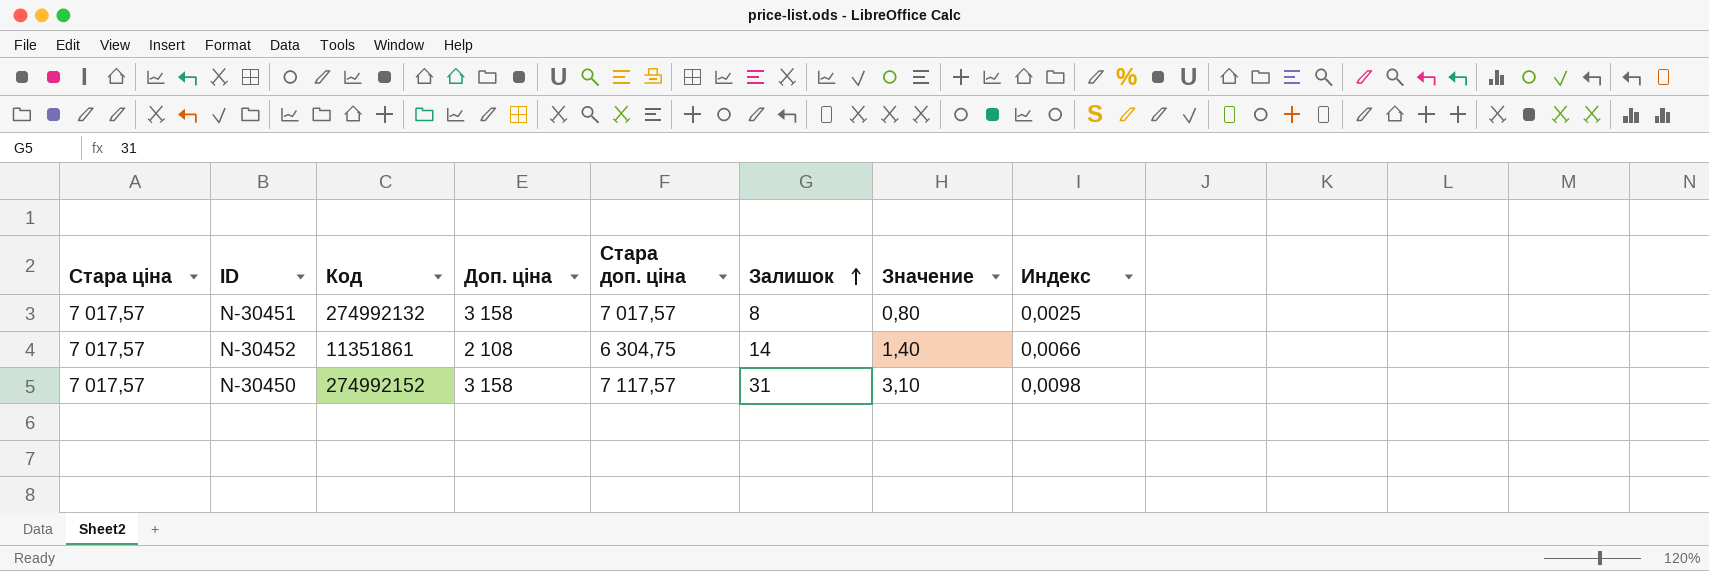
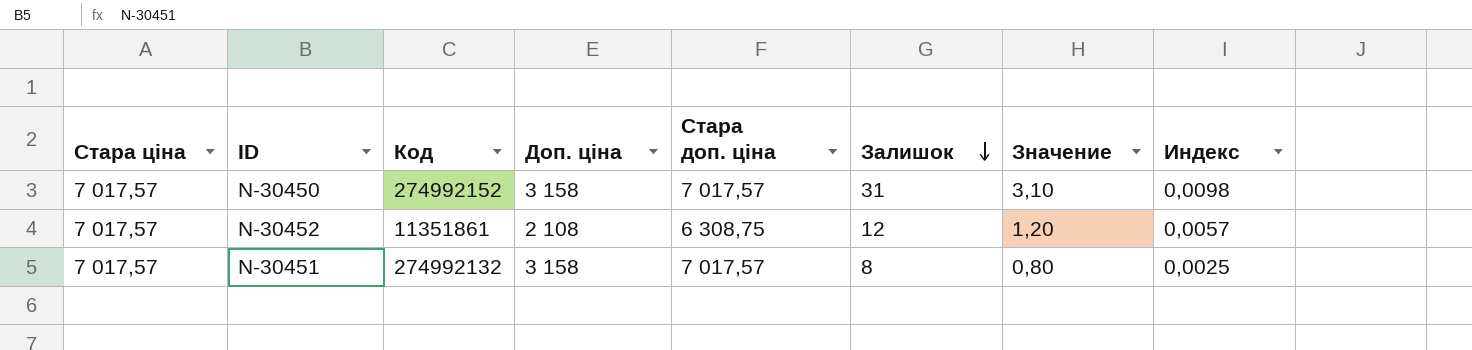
row order: Залишок ascending -> Залишок descending
N-30450 | Стара доп. ціна: 7 117,57 -> 7 017,57
N-30452 | Стара доп. ціна: 6 304,75 -> 6 308,75
N-30452 | Залишок: 14 -> 12
N-30452 | Значение: 1,40 -> 1,20
N-30452 | Индекс: 0,0066 -> 0,0057

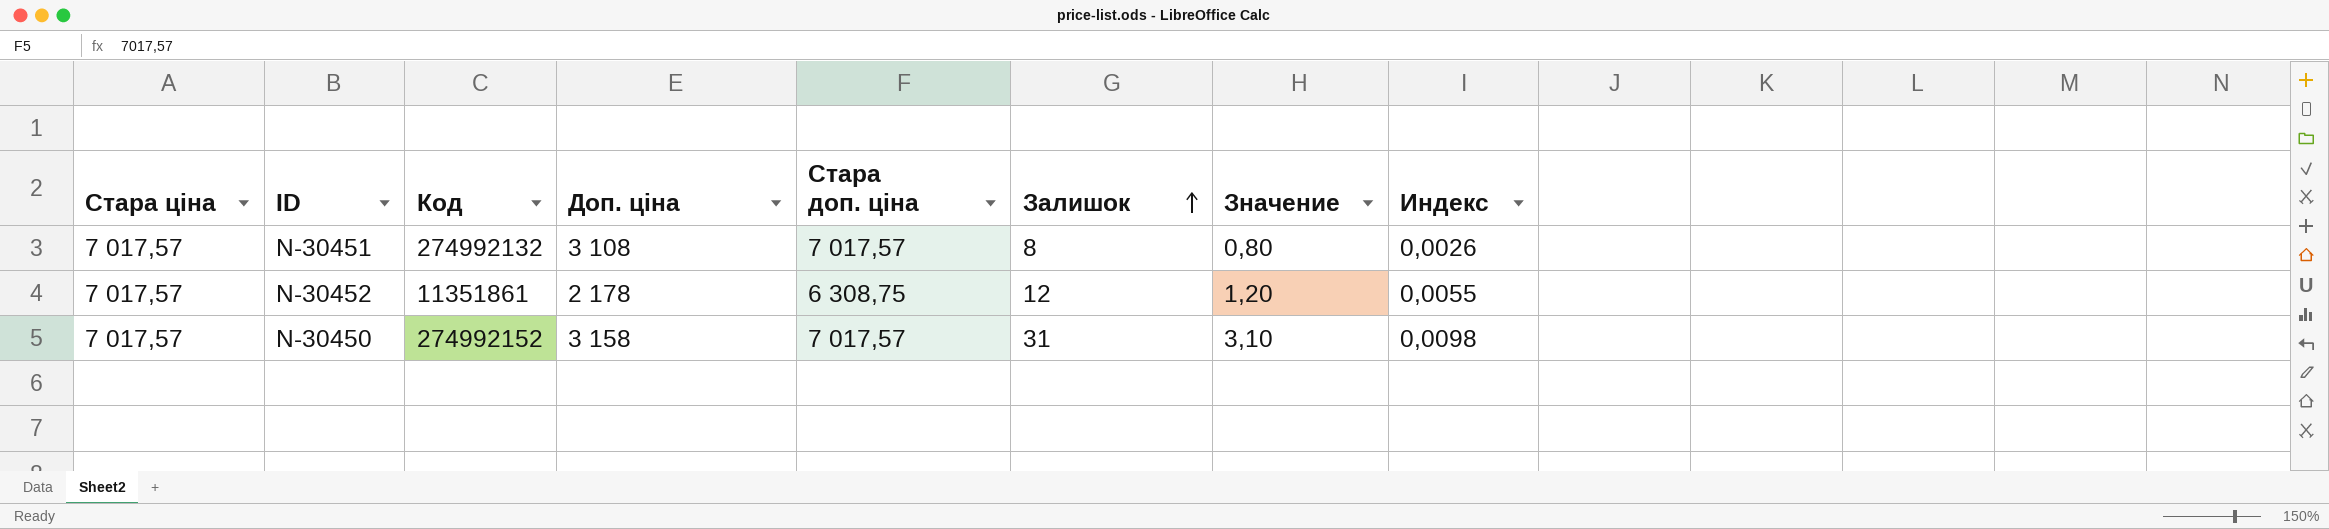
row order: Залишок descending -> Залишок ascending
N-30451 | Доп. ціна: 3 158 -> 3 108
N-30451 | Индекс: 0,0025 -> 0,0026
N-30452 | Доп. ціна: 2 108 -> 2 178
N-30452 | Индекс: 0,0057 -> 0,0055

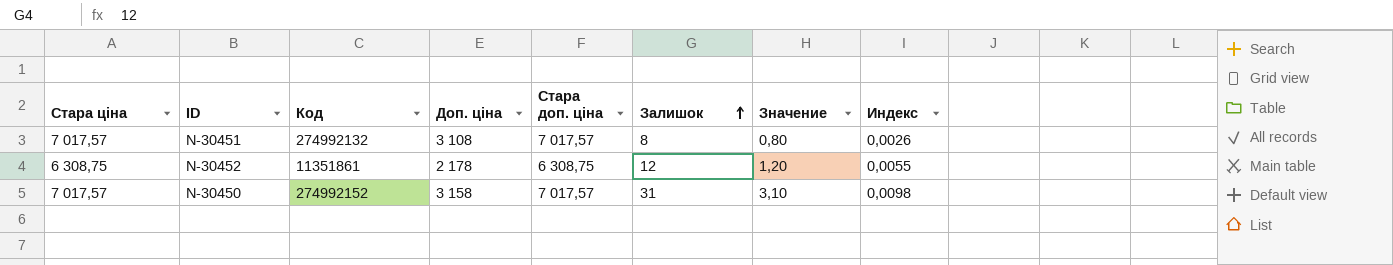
N-30452 | Стара ціна: 7 017,57 -> 6 308,75

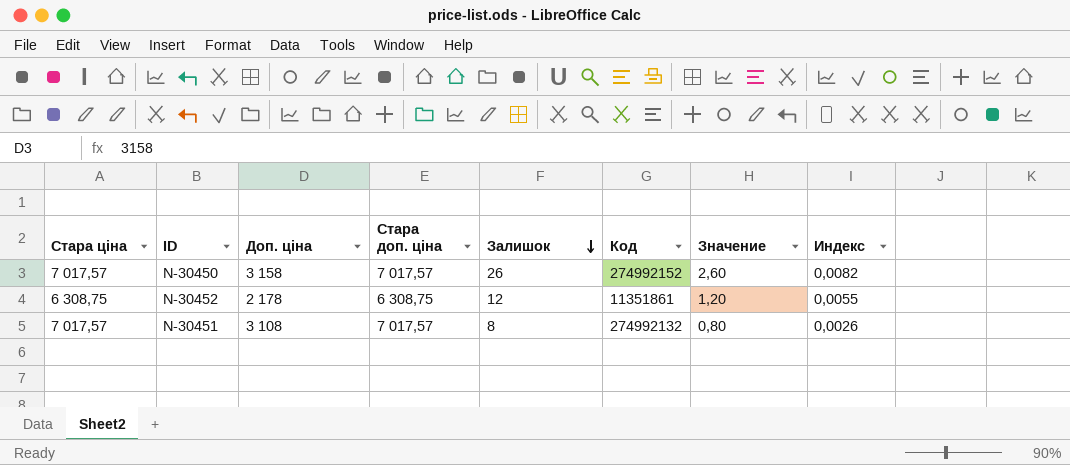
row order: Залишок ascending -> Залишок descending
column Код | position: 3 -> 6
N-30450 | Залишок: 31 -> 26
N-30450 | Значение: 3,10 -> 2,60
N-30450 | Индекс: 0,0098 -> 0,0082

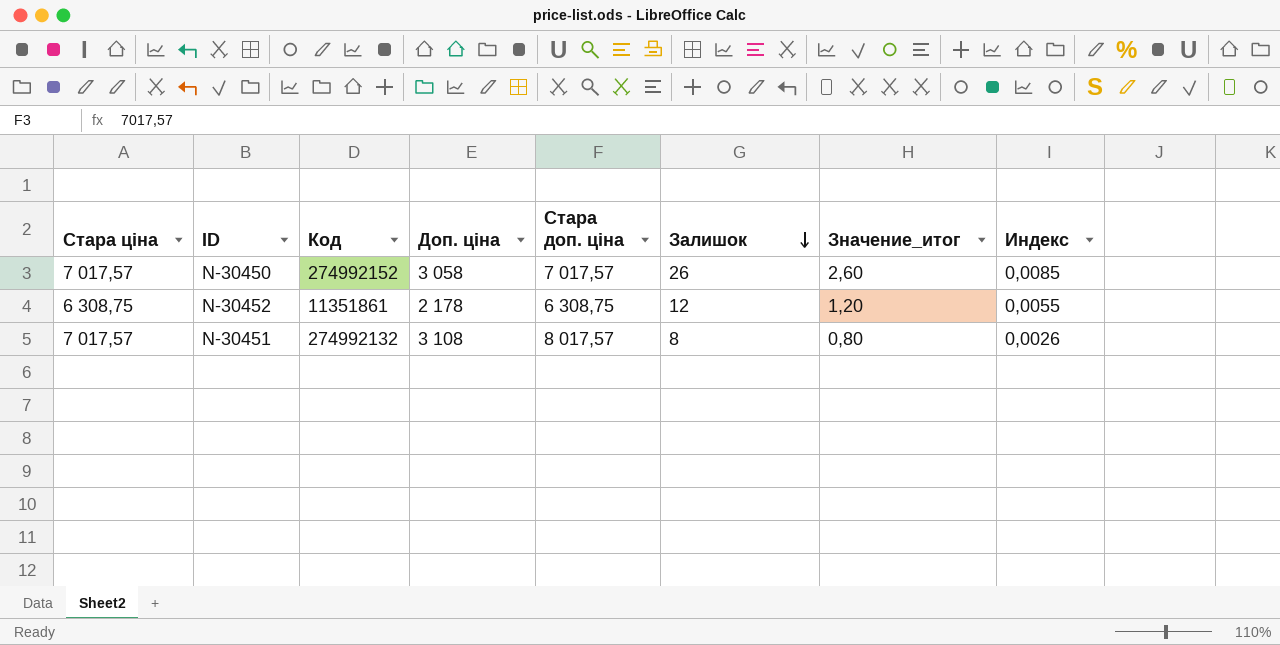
column Код | position: 6 -> 3
column name: Значение -> Значение_итог
N-30450 | Доп. ціна: 3 158 -> 3 058
N-30450 | Индекс: 0,0082 -> 0,0085
N-30451 | Стара доп. ціна: 7 017,57 -> 8 017,57

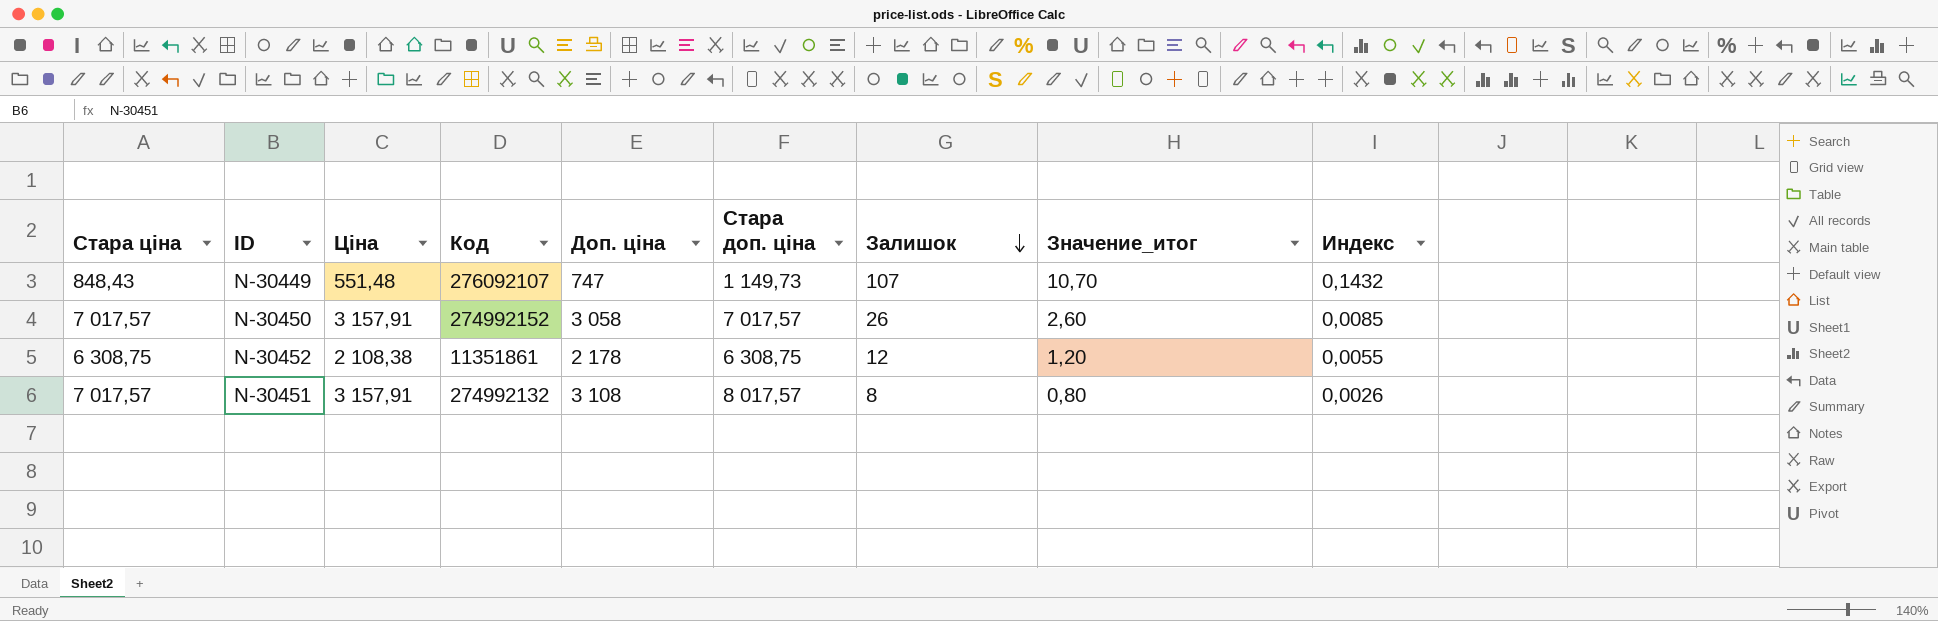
column Ціна | position: none -> 3
row N-30449: none -> 848,43 | 551,48 | 276092107 | 747 | 1 149,73 | 107 | 10,70 | 0,1432

